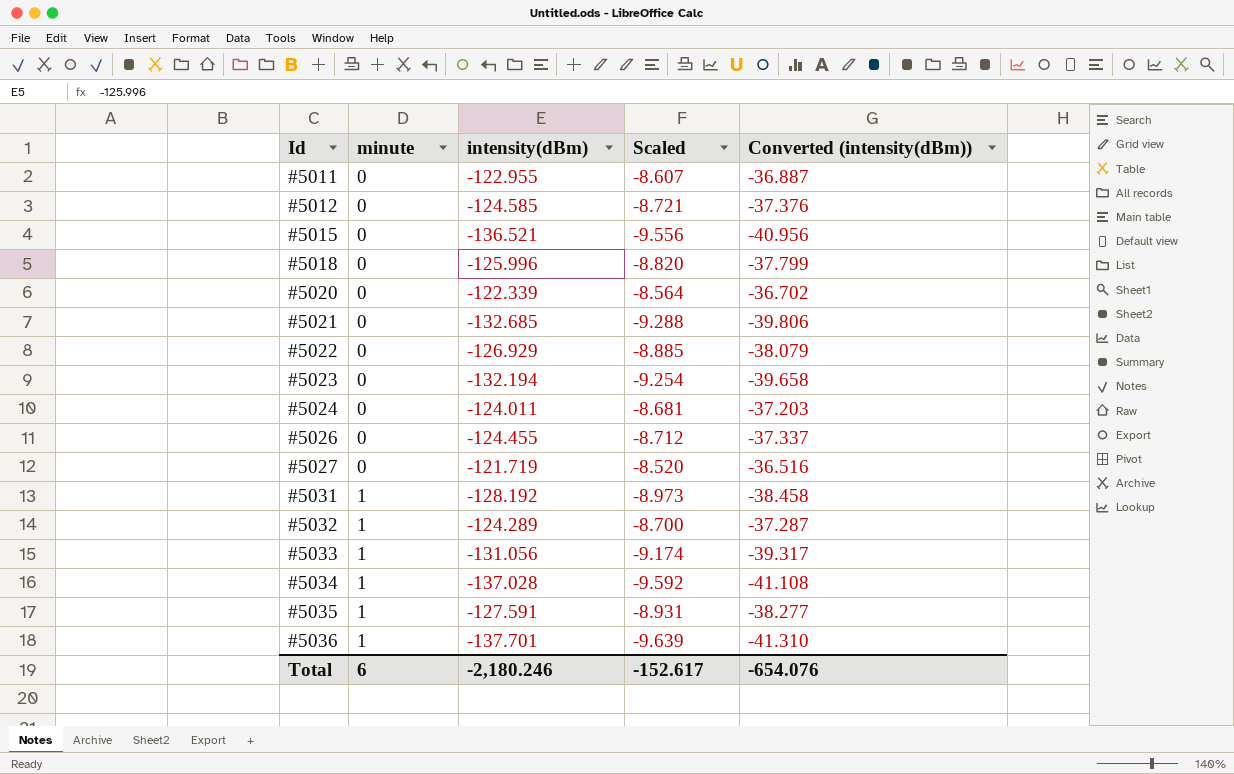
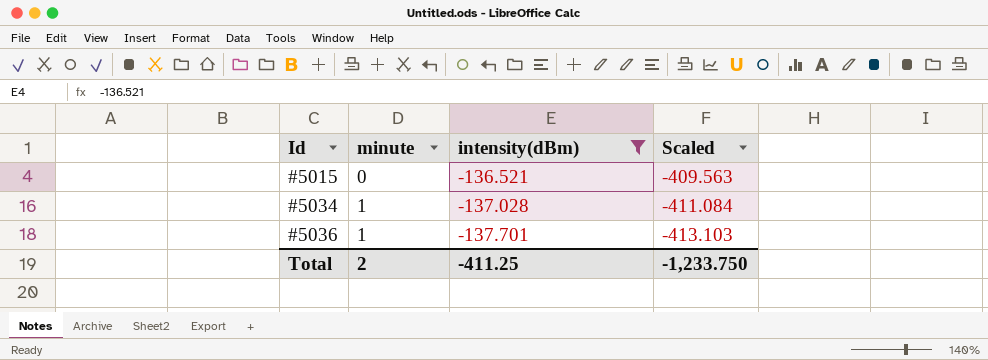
filter: none -> intensity(dBm) <= -136.521
column Converted (intensity(dBm)) | formula: [intensity(dBm)] * 0.3 -> none
column Scaled | formula: [intensity(dBm)] * 0.07 -> [intensity(dBm)] * 3
Total | minute: 6 -> 2
Total | intensity(dBm): -2,180.246 -> -411.25
Total | Scaled: -152.617 -> -1,233.750

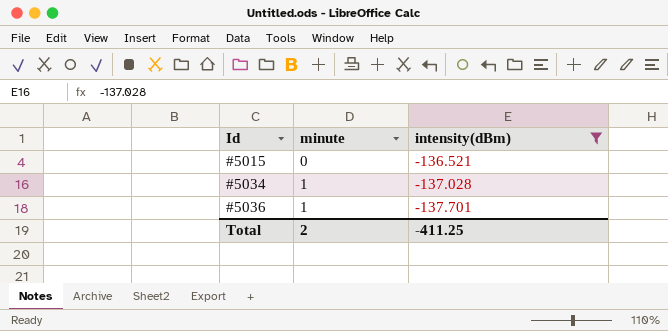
column Scaled | formula: [intensity(dBm)] * 3 -> none

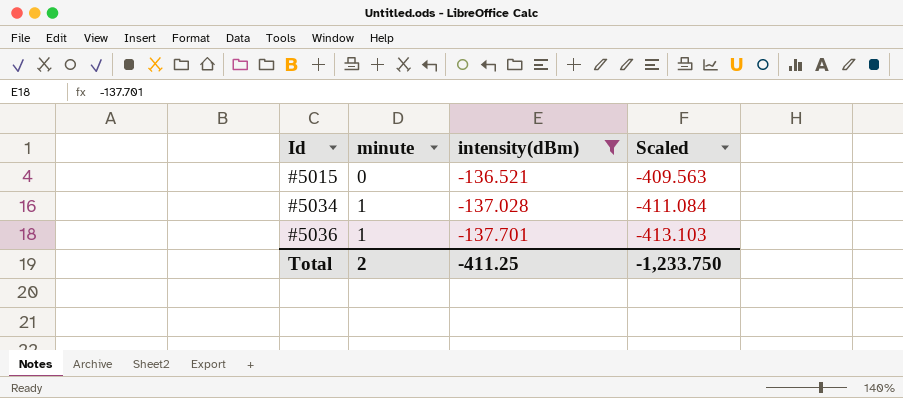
column Scaled | formula: none -> [intensity(dBm)] * 3

